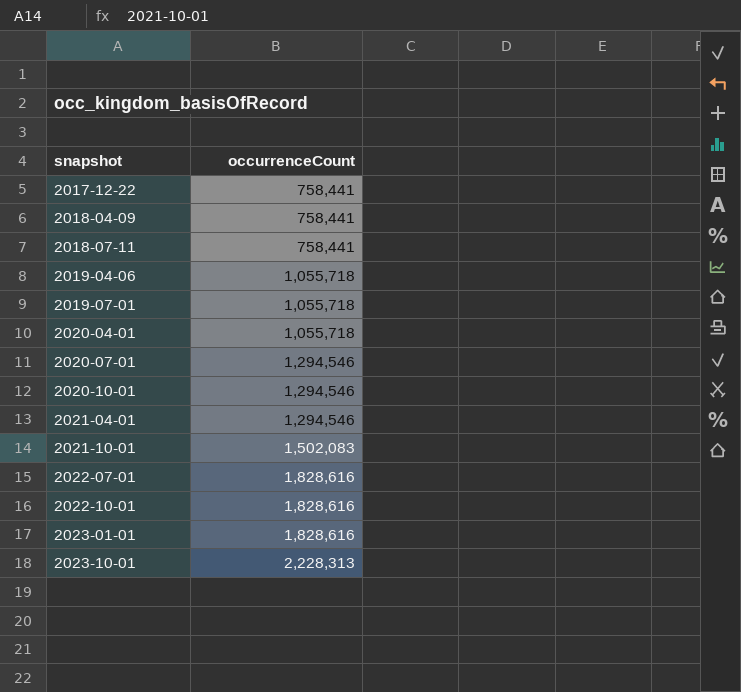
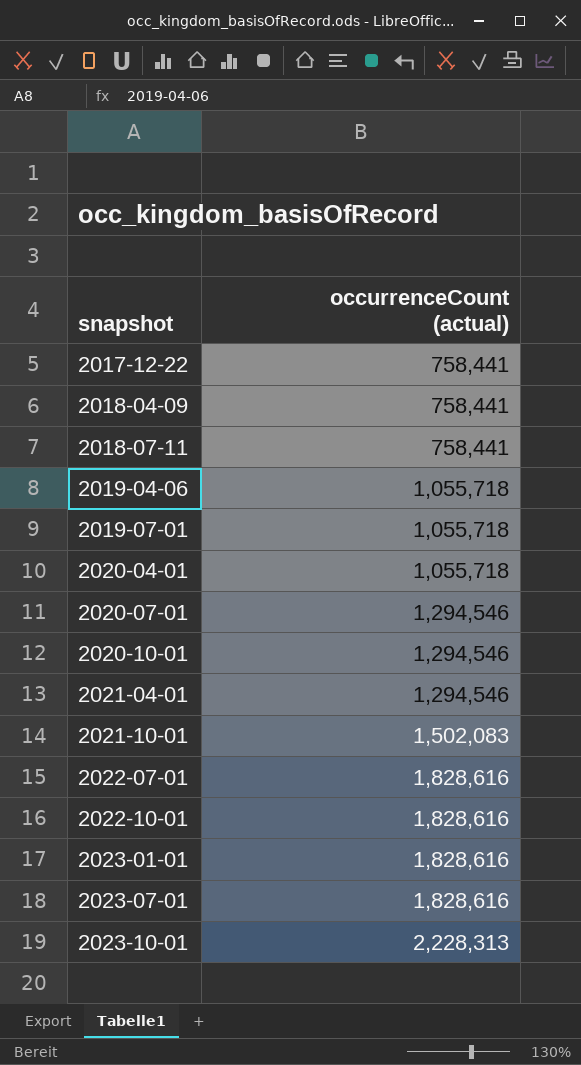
column name: occurrenceCount -> occurrenceCount (actual)
row 2023-07-01: none -> 1,828,616

